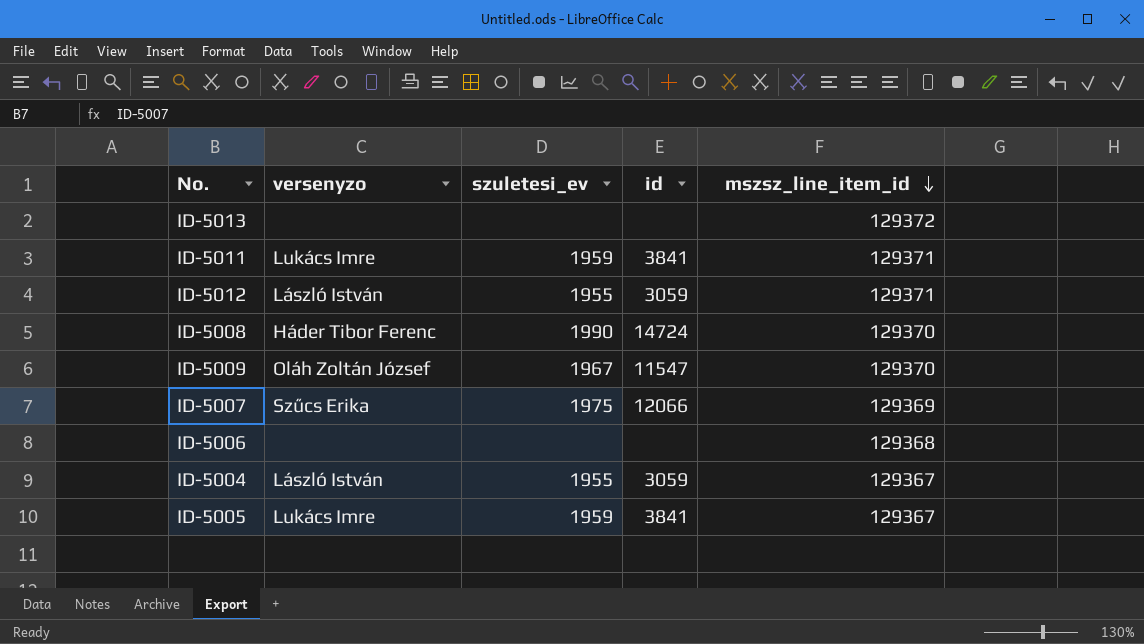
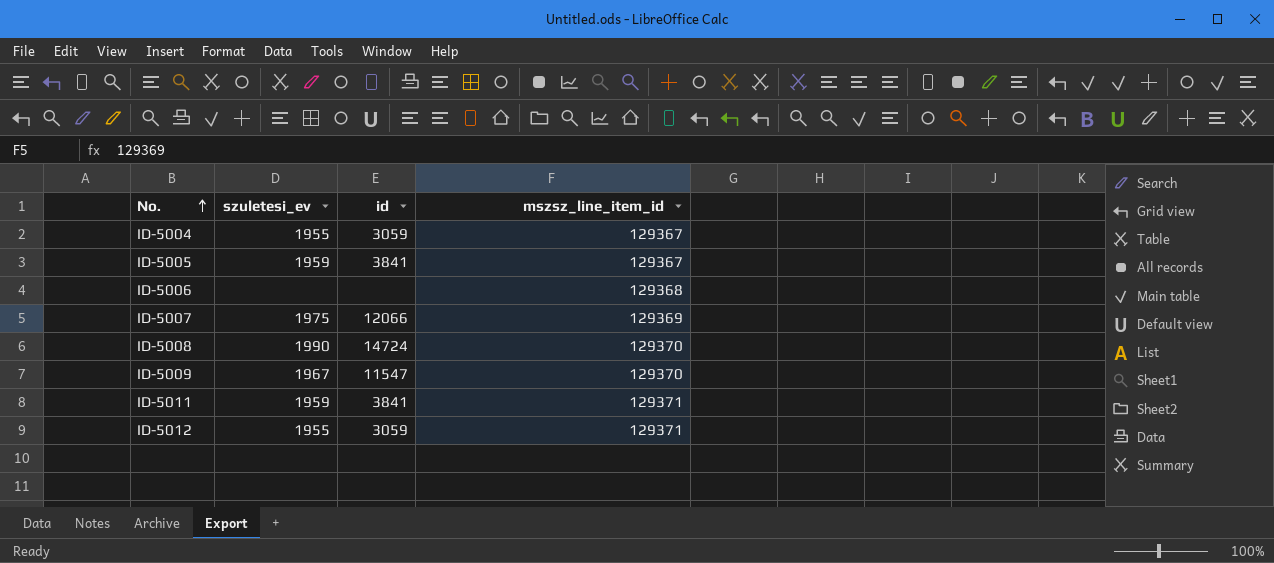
row order: mszsz_line_item_id descending -> No. ascending
column versenyzo | position: 2 -> none
row ID-5013: none | none | none | 129372 -> none

